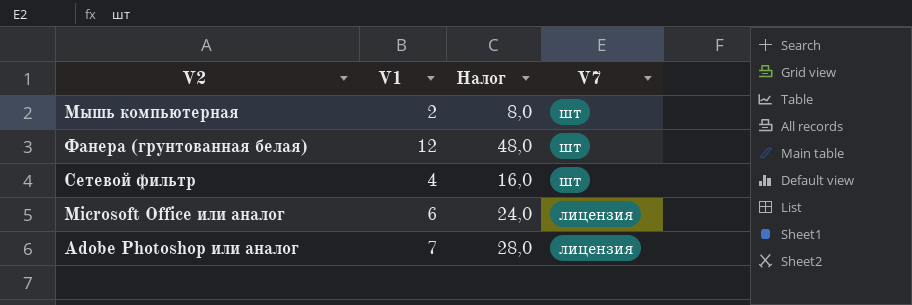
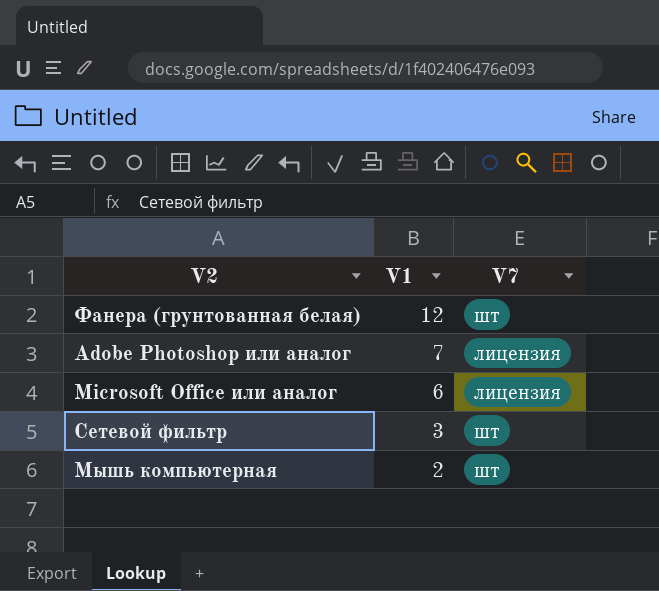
row order: V7 descending -> V1 descending
column Налог | formula: [V1] * 4 -> none
Сетевой фильтр | V1: 4 -> 3

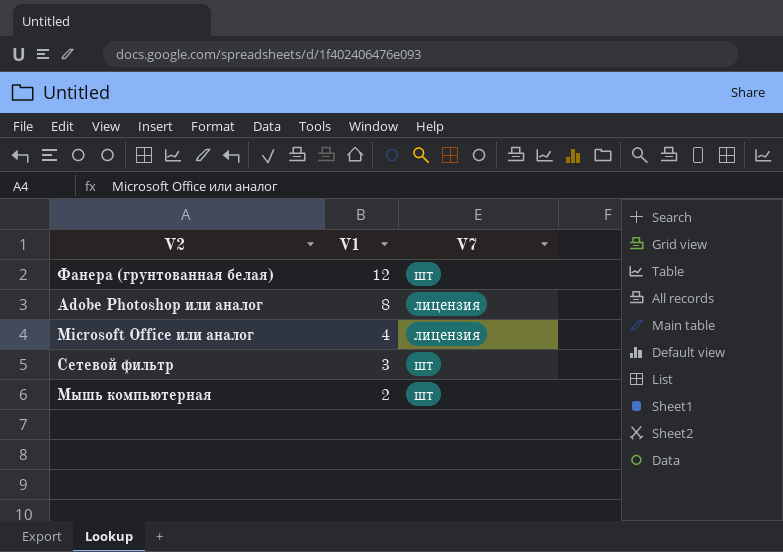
Adobe Photoshop или аналог | V1: 7 -> 8
Microsoft Office или аналог | V1: 6 -> 4

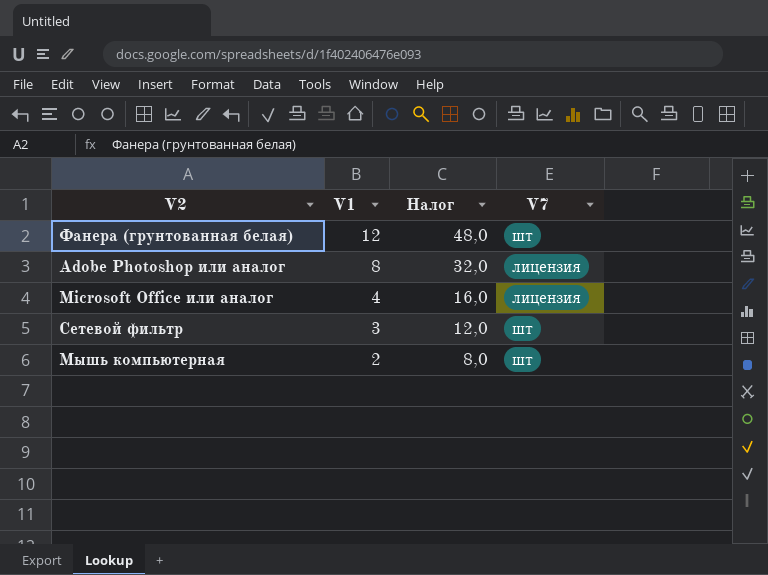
column Налог | formula: none -> [V1] * 4

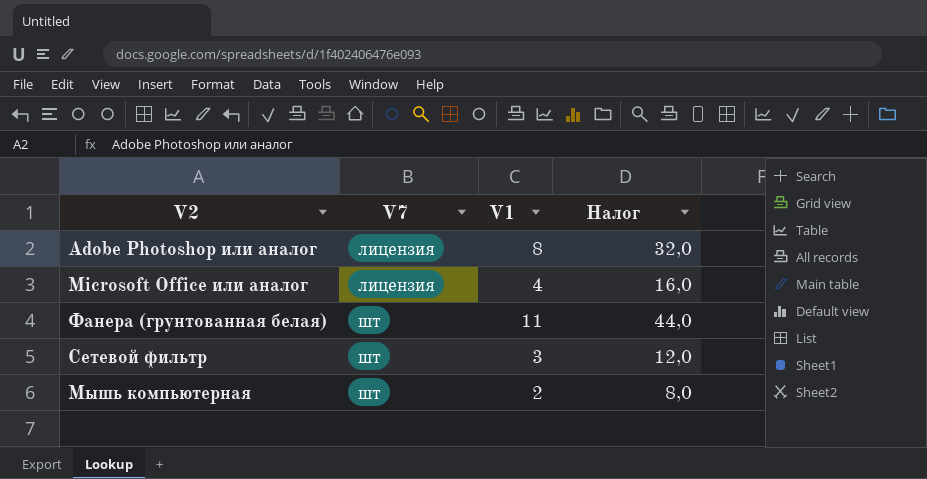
row order: V1 descending -> V7 ascending
column V7 | position: 4 -> 2
Фанера (грунтованная белая) | V1: 12 -> 11
Фанера (грунтованная белая) | Налог: 48,0 -> 44,0

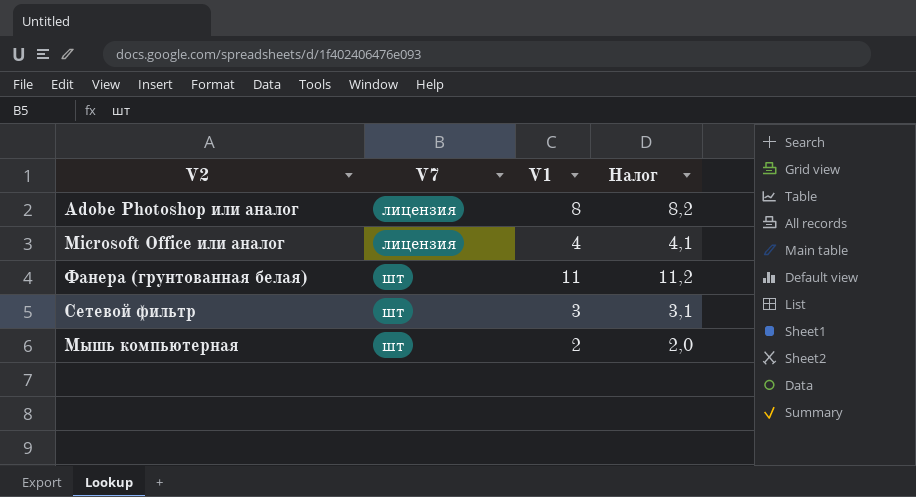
column Налог | formula: [V1] * 4 -> [V1] * 1,02

